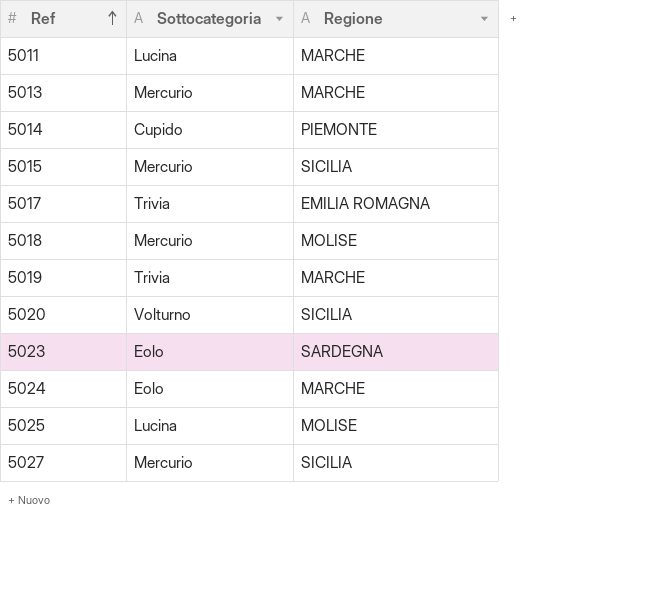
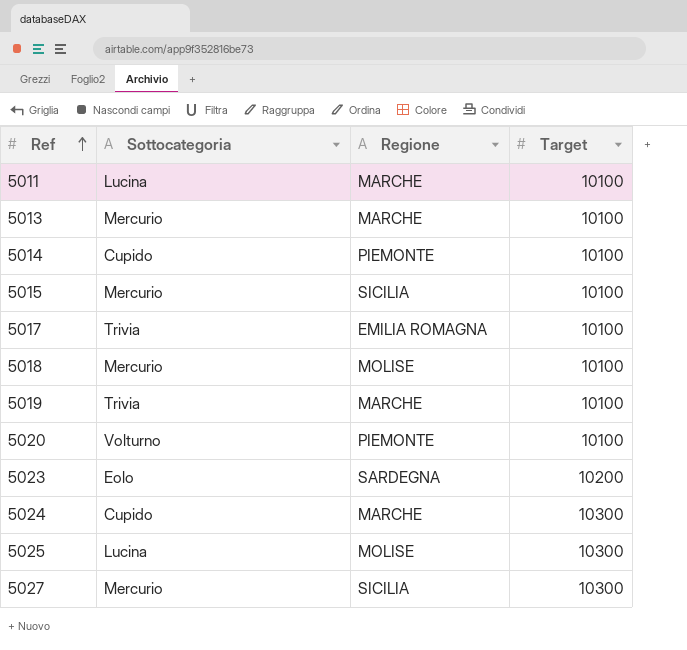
column Target | position: none -> 4
5020 | Regione: SICILIA -> PIEMONTE
5024 | Sottocategoria: Eolo -> Cupido

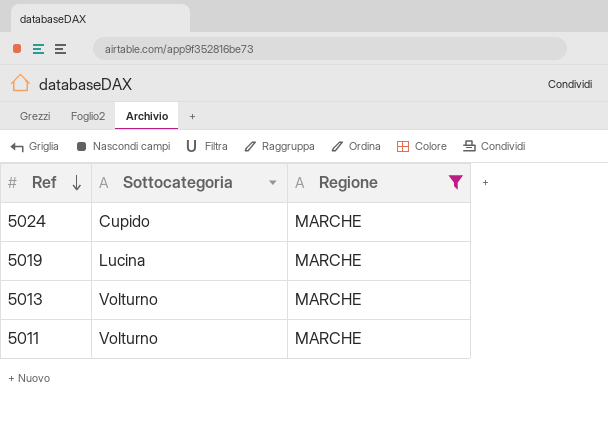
filter: none -> Regione = MARCHE
row order: Ref ascending -> Ref descending
column Target | position: 4 -> none
5019 | Sottocategoria: Trivia -> Lucina
5013 | Sottocategoria: Mercurio -> Volturno
5011 | Sottocategoria: Lucina -> Volturno

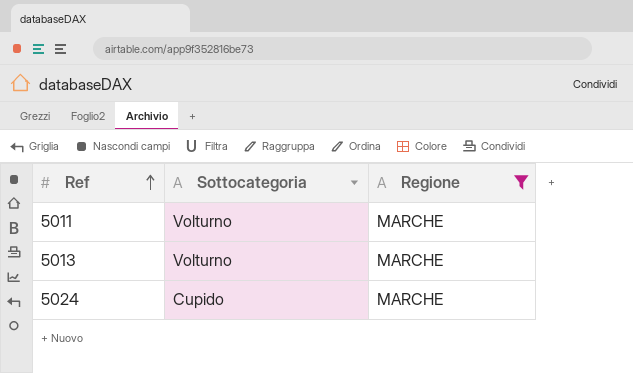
row order: Ref descending -> Ref ascending
row 5019: Lucina | MARCHE -> none

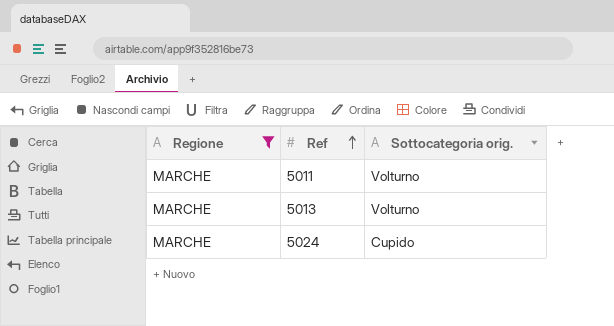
column Regione | position: 3 -> 1
column name: Sottocategoria -> Sottocategoria orig.

